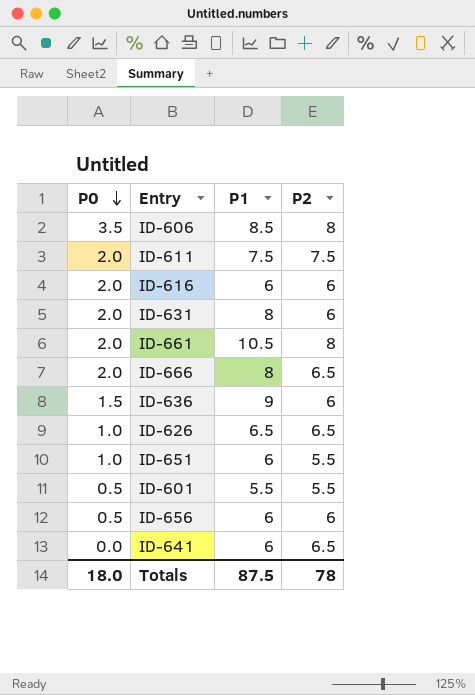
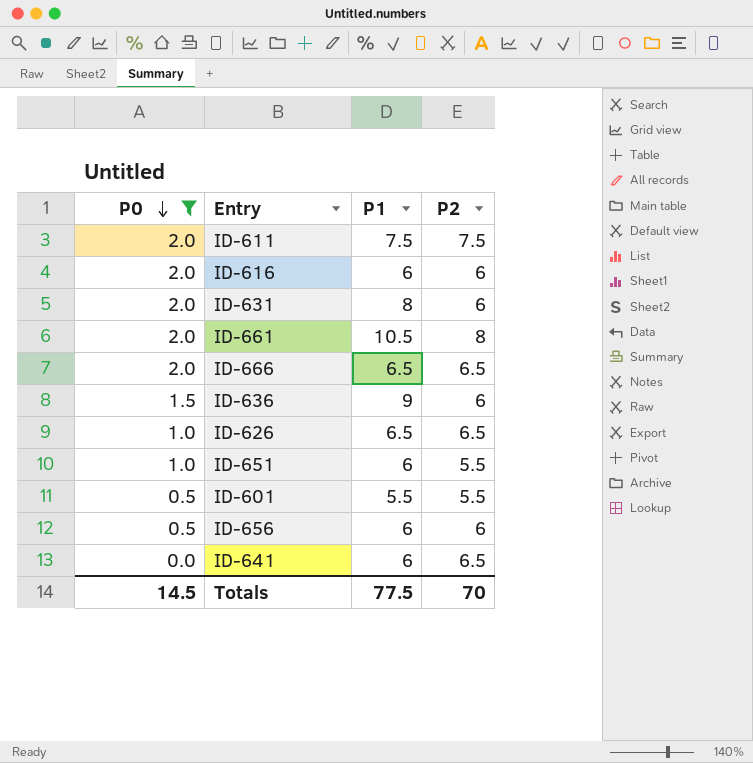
filter: none -> P0 != 3.5
ID-666 | P1: 8 -> 6.5
Totals | P0: 18.0 -> 14.5
Totals | P1: 87.5 -> 77.5
Totals | P2: 78 -> 70

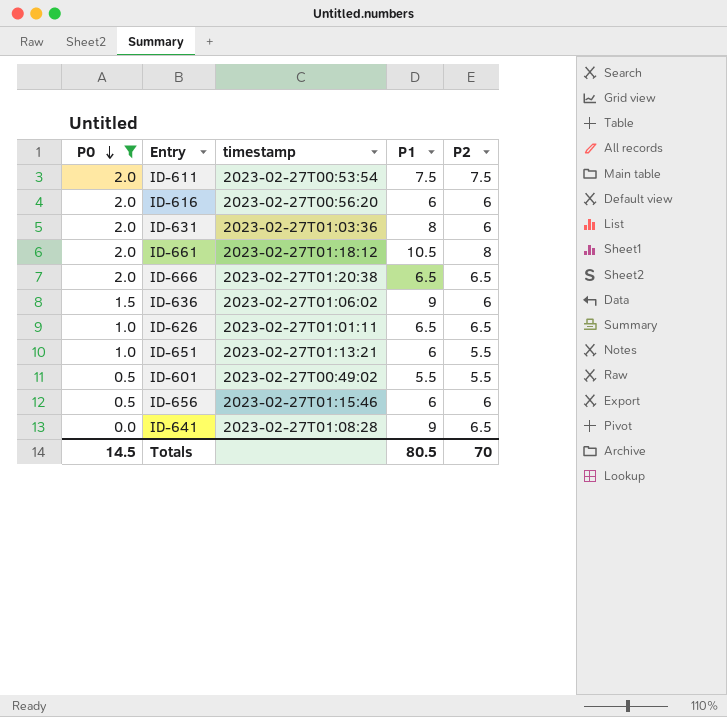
column timestamp | position: none -> 3
ID-641 | P1: 6 -> 9
Totals | P1: 77.5 -> 80.5

